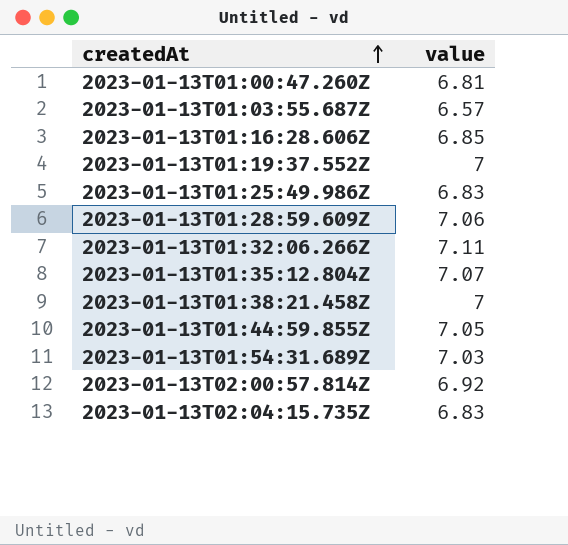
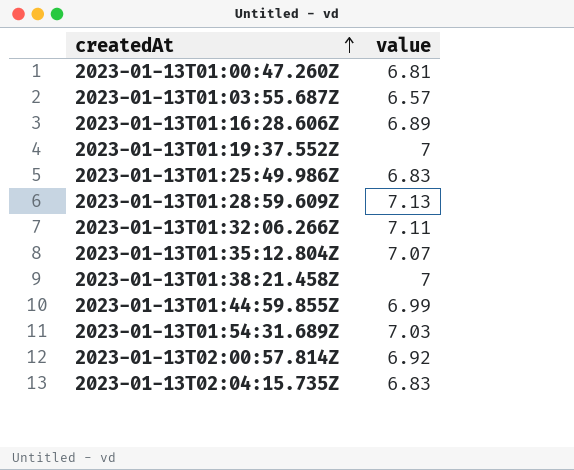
2023-01-13T01:16:28.606Z | value: 6.85 -> 6.89
2023-01-13T01:28:59.609Z | value: 7.06 -> 7.13
2023-01-13T01:44:59.855Z | value: 7.05 -> 6.99

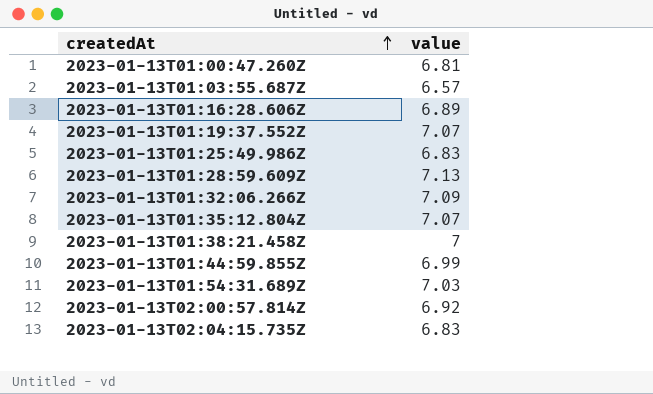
2023-01-13T01:19:37.552Z | value: 7 -> 7.07
2023-01-13T01:32:06.266Z | value: 7.11 -> 7.09

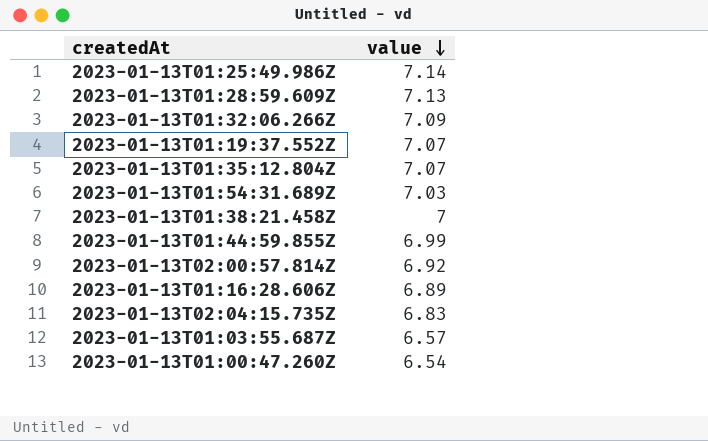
row order: createdAt ascending -> value descending
2023-01-13T01:25:49.986Z | value: 6.83 -> 7.14
2023-01-13T01:00:47.260Z | value: 6.81 -> 6.54

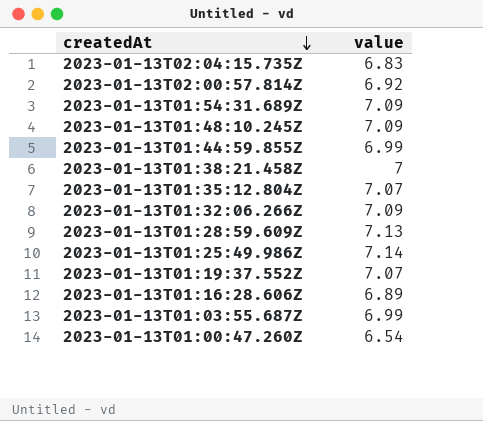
row order: value descending -> createdAt descending
2023-01-13T01:54:31.689Z | value: 7.03 -> 7.09
row 2023-01-13T01:48:10.245Z: none -> 7.09
2023-01-13T01:03:55.687Z | value: 6.57 -> 6.99

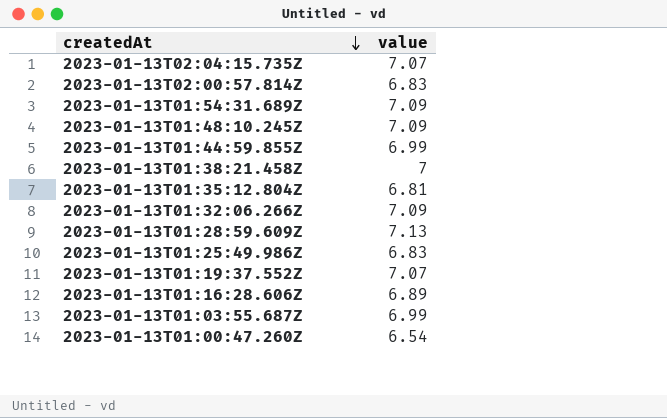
2023-01-13T02:04:15.735Z | value: 6.83 -> 7.07
2023-01-13T02:00:57.814Z | value: 6.92 -> 6.83
2023-01-13T01:35:12.804Z | value: 7.07 -> 6.81
2023-01-13T01:25:49.986Z | value: 7.14 -> 6.83

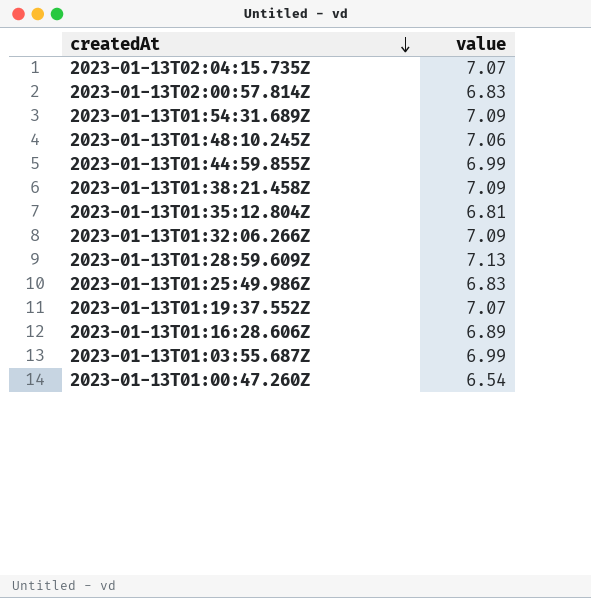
2023-01-13T01:48:10.245Z | value: 7.09 -> 7.06
2023-01-13T01:38:21.458Z | value: 7 -> 7.09

